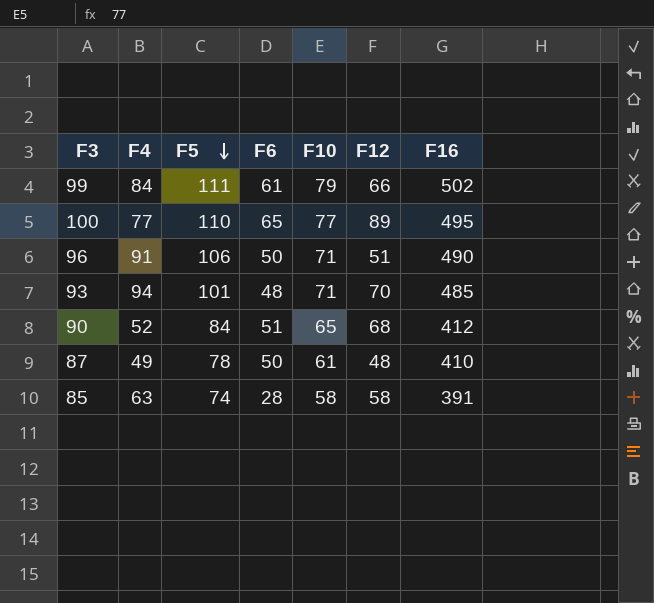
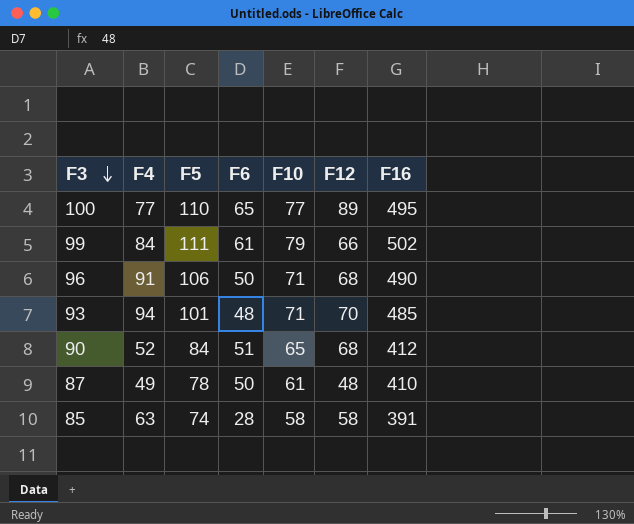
row order: F5 descending -> F3 descending
96 | F12: 51 -> 68

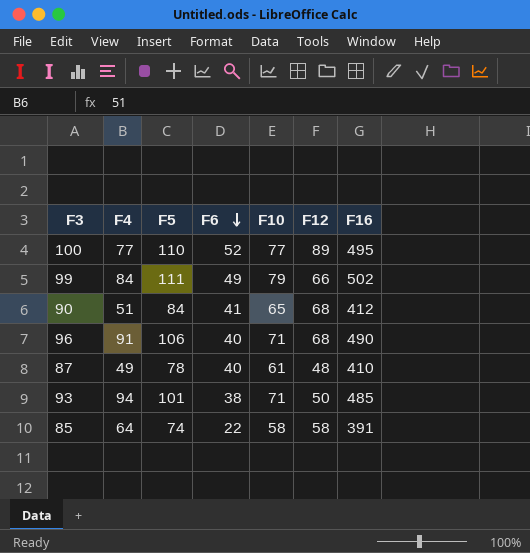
row order: F3 descending -> F6 descending
100 | F6: 65 -> 52
99 | F6: 61 -> 49
90 | F4: 52 -> 51
90 | F6: 51 -> 41
96 | F6: 50 -> 40
87 | F6: 50 -> 40
93 | F6: 48 -> 38
93 | F12: 70 -> 50
85 | F4: 63 -> 64
85 | F6: 28 -> 22

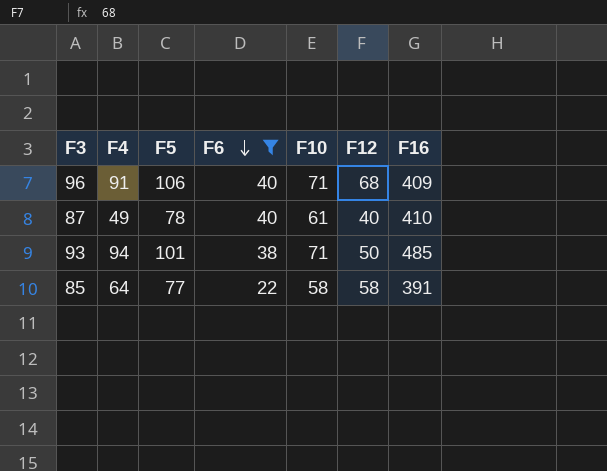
filter: none -> F6 <= 40
96 | F16: 490 -> 409
87 | F12: 48 -> 40
85 | F5: 74 -> 77

